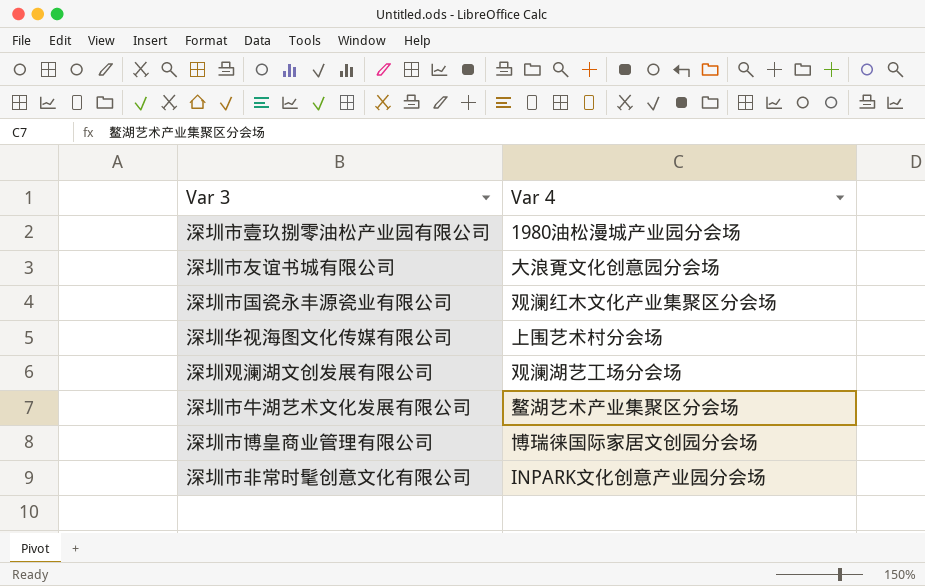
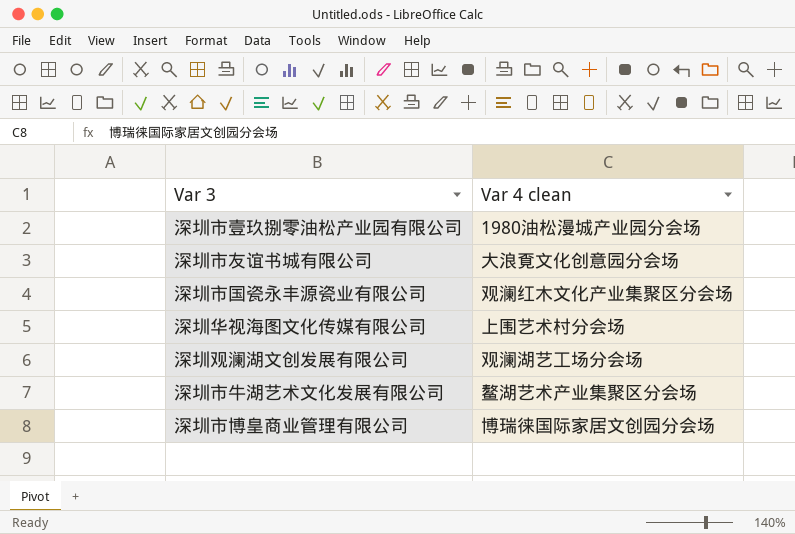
column name: Var 4 -> Var 4 clean
row 深圳市非常时髦创意文化有限公司: INPARK文化创意产业园分会场 -> none

